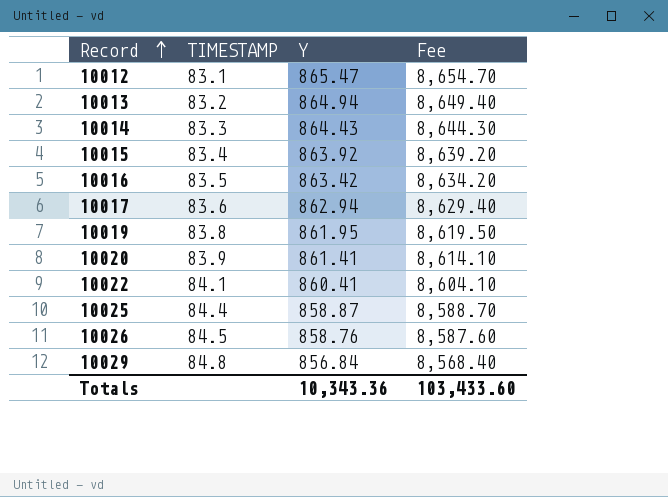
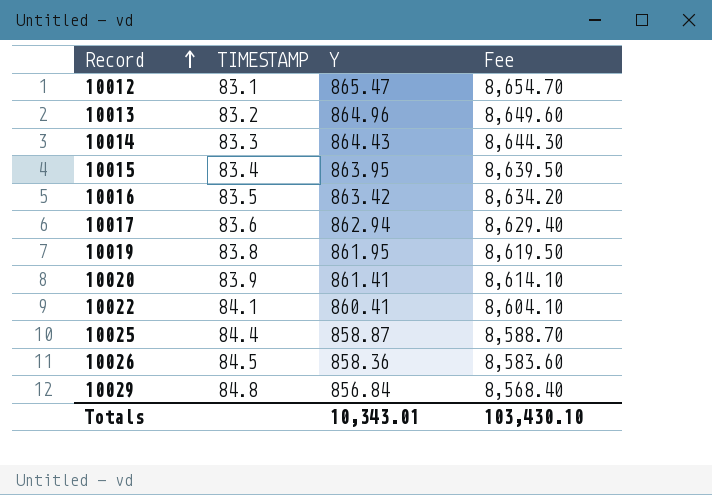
10013 | Y: 864.94 -> 864.96
10013 | Fee: 8,649.40 -> 8,649.60
10015 | Y: 863.92 -> 863.95
10015 | Fee: 8,639.20 -> 8,639.50
10026 | Y: 858.76 -> 858.36
10026 | Fee: 8,587.60 -> 8,583.60
Totals | Y: 10,343.36 -> 10,343.01
Totals | Fee: 103,433.60 -> 103,430.10

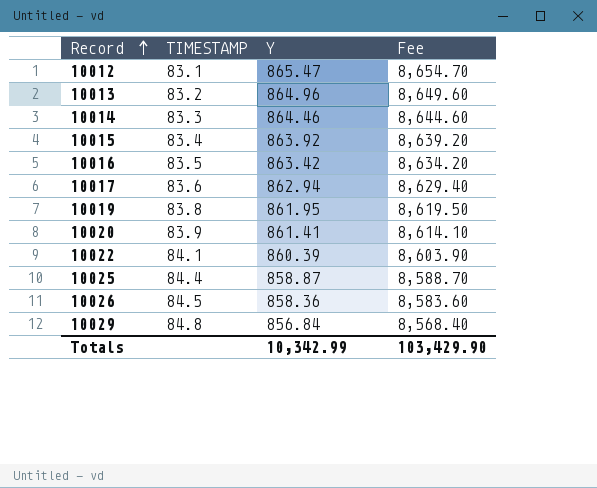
10014 | Y: 864.43 -> 864.46
10014 | Fee: 8,644.30 -> 8,644.60
10015 | Y: 863.95 -> 863.92
10015 | Fee: 8,639.50 -> 8,639.20
10022 | Y: 860.41 -> 860.39
10022 | Fee: 8,604.10 -> 8,603.90
Totals | Y: 10,343.01 -> 10,342.99
Totals | Fee: 103,430.10 -> 103,429.90

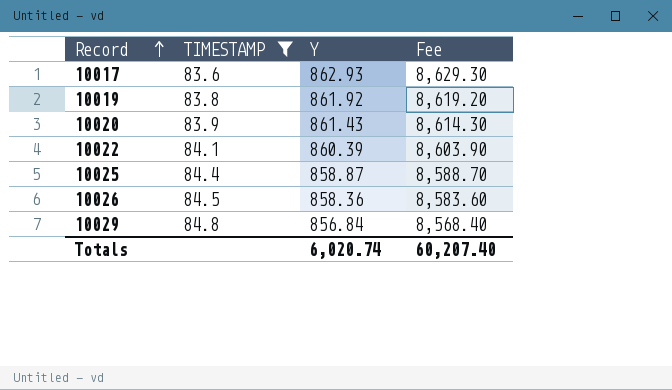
filter: none -> TIMESTAMP >= 83.6
10017 | Y: 862.94 -> 862.93
10017 | Fee: 8,629.40 -> 8,629.30
10019 | Y: 861.95 -> 861.92
10019 | Fee: 8,619.50 -> 8,619.20
10020 | Y: 861.41 -> 861.43
10020 | Fee: 8,614.10 -> 8,614.30
Totals | Y: 10,342.99 -> 6,020.74
Totals | Fee: 103,429.90 -> 60,207.40

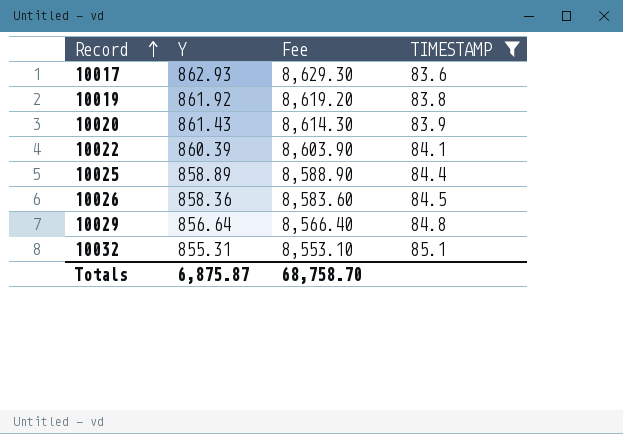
column TIMESTAMP | position: 2 -> 4
10025 | Y: 858.87 -> 858.89
10025 | Fee: 8,588.70 -> 8,588.90
10029 | Y: 856.84 -> 856.64
10029 | Fee: 8,568.40 -> 8,566.40
row 10032: none -> 855.31 | 8,553.10 | 85.1
Totals | Y: 6,020.74 -> 6,875.87
Totals | Fee: 60,207.40 -> 68,758.70

